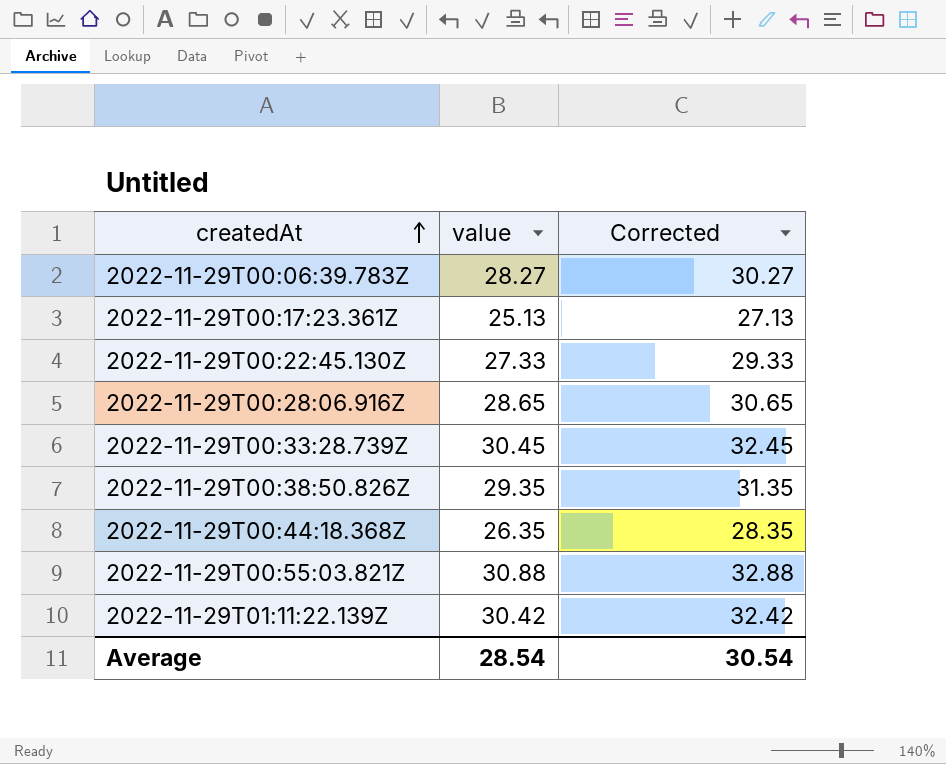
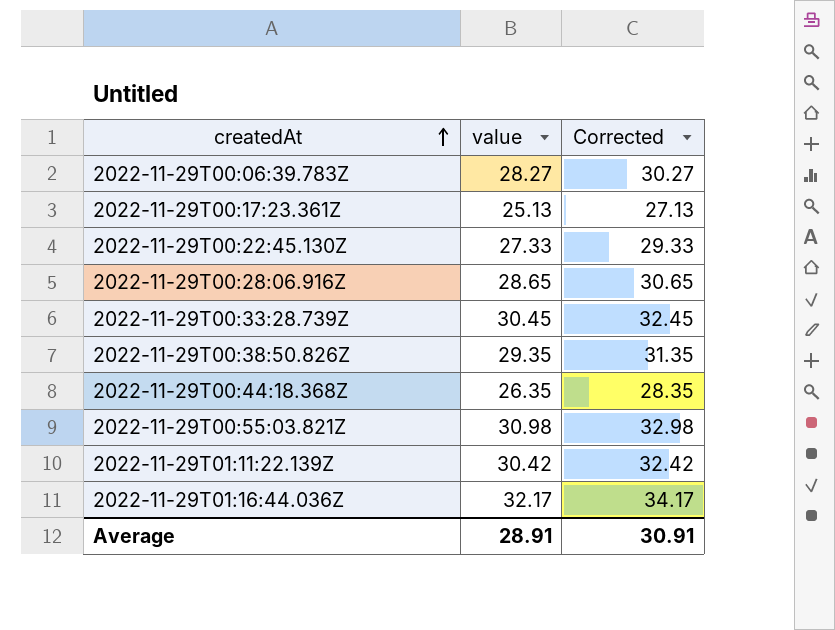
2022-11-29T00:55:03.821Z | value: 30.88 -> 30.98
2022-11-29T00:55:03.821Z | Corrected: 32.88 -> 32.98
row 2022-11-29T01:16:44.036Z: none -> 32.17 | 34.17
Average | value: 28.54 -> 28.91
Average | Corrected: 30.54 -> 30.91

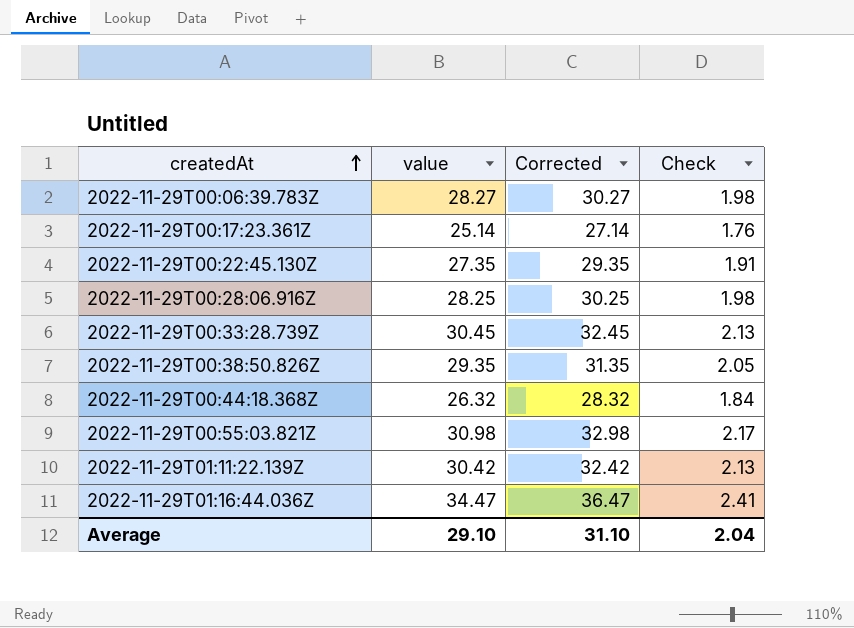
column Check | formula: none -> [value] * 0.07
2022-11-29T00:17:23.361Z | value: 25.13 -> 25.14
2022-11-29T00:17:23.361Z | Corrected: 27.13 -> 27.14
2022-11-29T00:22:45.130Z | value: 27.33 -> 27.35
2022-11-29T00:22:45.130Z | Corrected: 29.33 -> 29.35
2022-11-29T00:28:06.916Z | value: 28.65 -> 28.25
2022-11-29T00:28:06.916Z | Corrected: 30.65 -> 30.25
2022-11-29T00:44:18.368Z | value: 26.35 -> 26.32
2022-11-29T00:44:18.368Z | Corrected: 28.35 -> 28.32
2022-11-29T01:16:44.036Z | value: 32.17 -> 34.47
2022-11-29T01:16:44.036Z | Corrected: 34.17 -> 36.47
Average | value: 28.91 -> 29.10
Average | Corrected: 30.91 -> 31.10

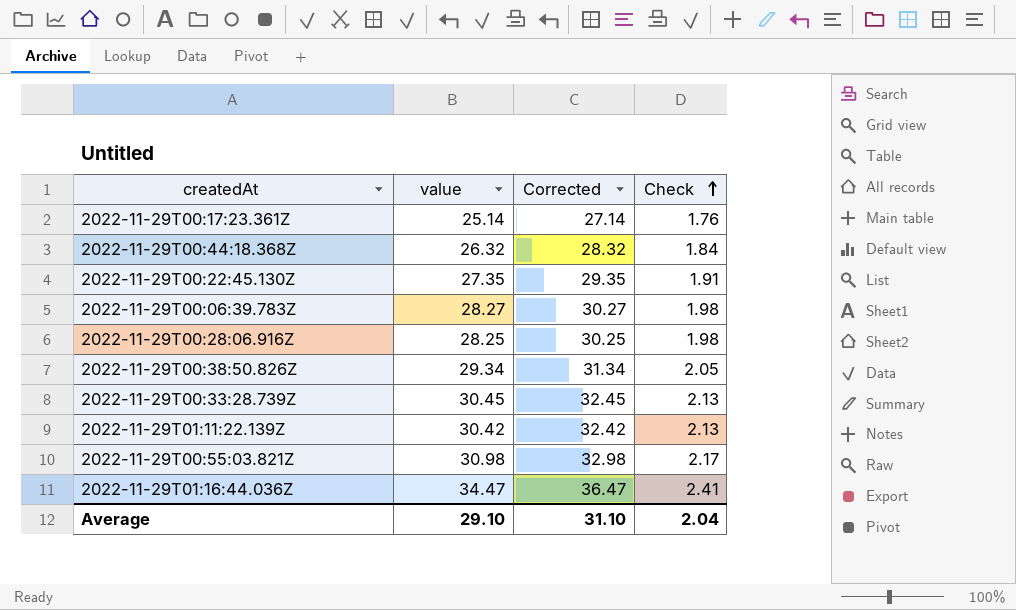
row order: createdAt ascending -> Check ascending
2022-11-29T00:38:50.826Z | value: 29.35 -> 29.34
2022-11-29T00:38:50.826Z | Corrected: 31.35 -> 31.34

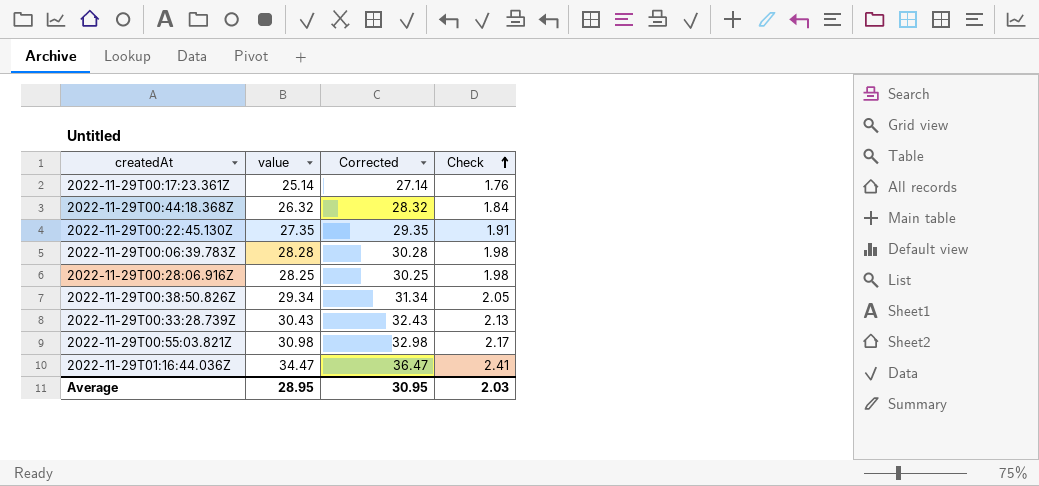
row 2022-11-29T01:11:22.139Z: 30.42 | 32.42 | 2.13 -> none
2022-11-29T00:06:39.783Z | value: 28.27 -> 28.28
2022-11-29T00:06:39.783Z | Corrected: 30.27 -> 30.28
2022-11-29T00:33:28.739Z | value: 30.45 -> 30.43
2022-11-29T00:33:28.739Z | Corrected: 32.45 -> 32.43
Average | value: 29.10 -> 28.95
Average | Corrected: 31.10 -> 30.95
Average | Check: 2.04 -> 2.03

